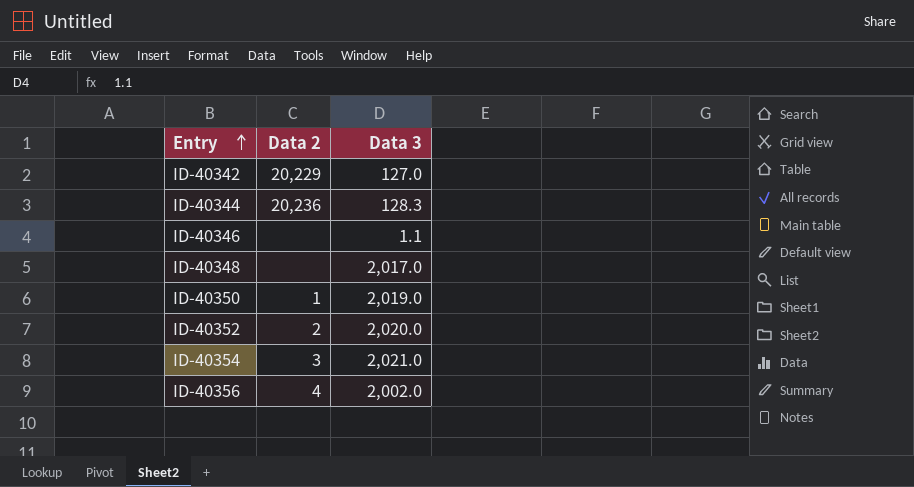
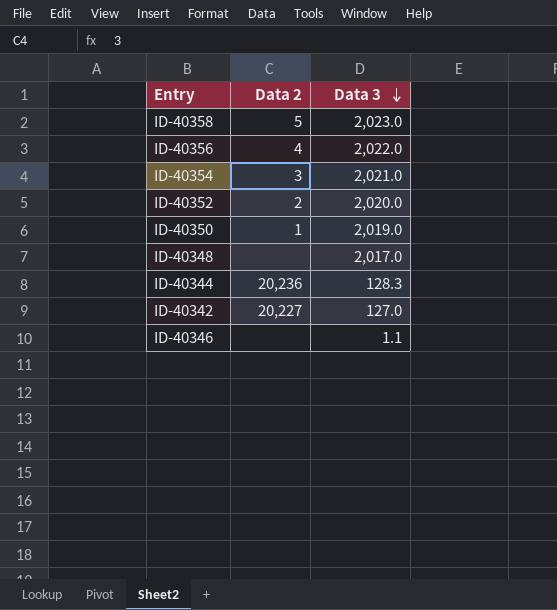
row order: Entry ascending -> Data 3 descending
row ID-40358: none -> 5 | 2,023.0
ID-40356 | Data 3: 2,002.0 -> 2,022.0
ID-40342 | Data 2: 20,229 -> 20,227

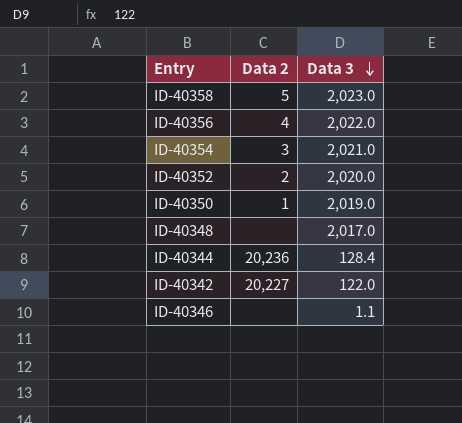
ID-40344 | Data 3: 128.3 -> 128.4
ID-40342 | Data 3: 127.0 -> 122.0

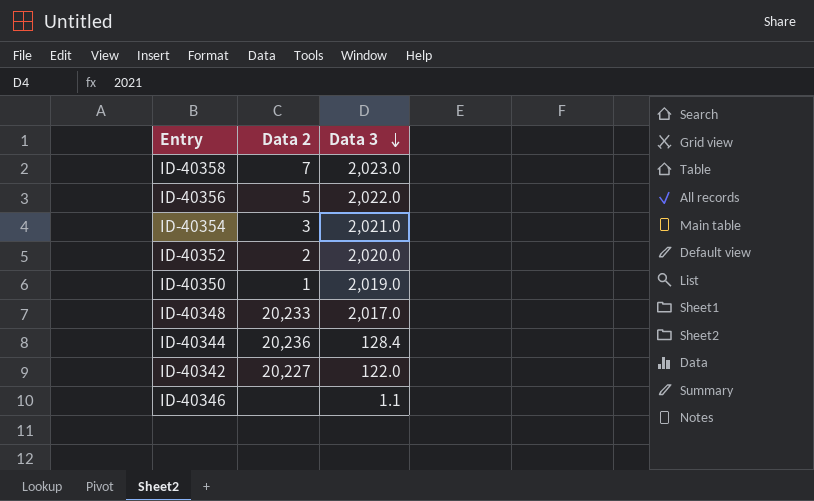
ID-40358 | Data 2: 5 -> 7
ID-40356 | Data 2: 4 -> 5
ID-40348 | Data 2: none -> 20,233

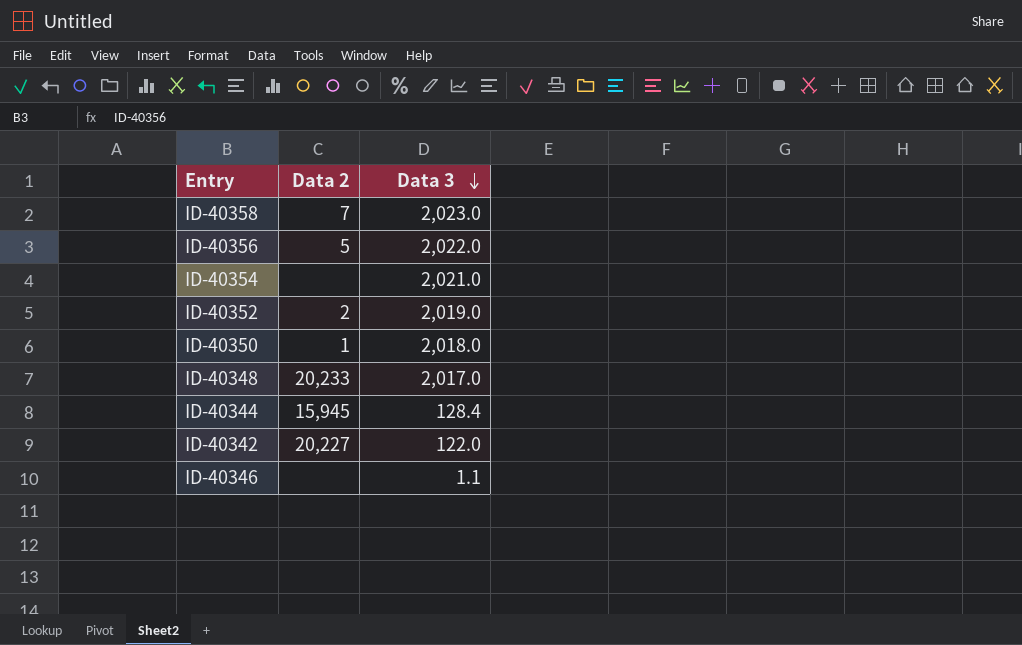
ID-40354 | Data 2: 3 -> none
ID-40352 | Data 3: 2,020.0 -> 2,019.0
ID-40350 | Data 3: 2,019.0 -> 2,018.0
ID-40344 | Data 2: 20,236 -> 15,945

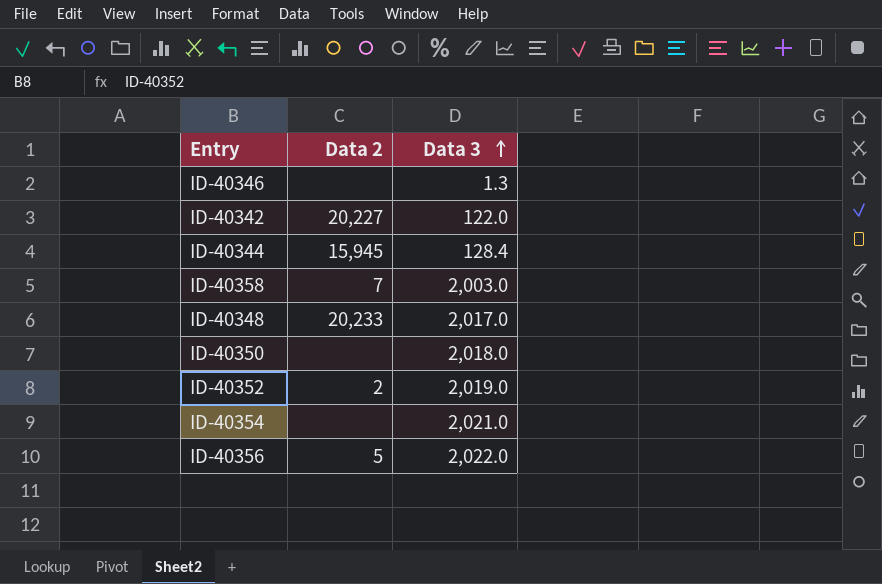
row order: Data 3 descending -> Data 3 ascending
ID-40346 | Data 3: 1.1 -> 1.3
ID-40358 | Data 3: 2,023.0 -> 2,003.0
ID-40350 | Data 2: 1 -> none

